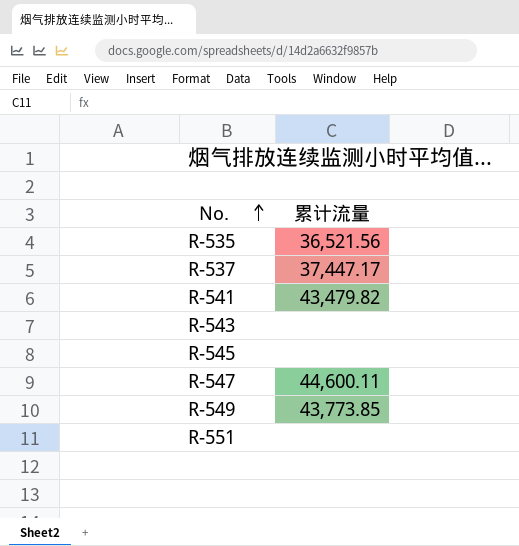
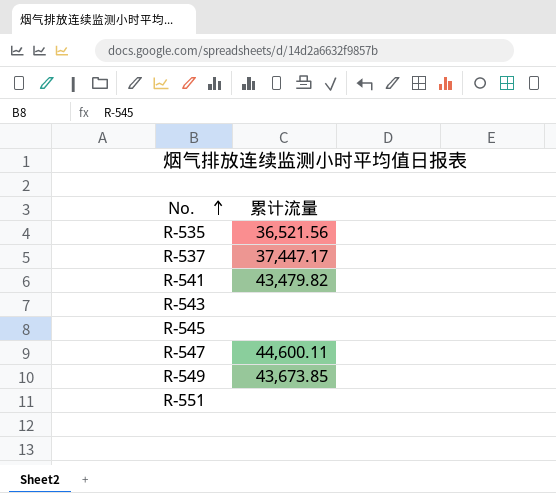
R-549 | 累计流量: 43,773.85 -> 43,673.85

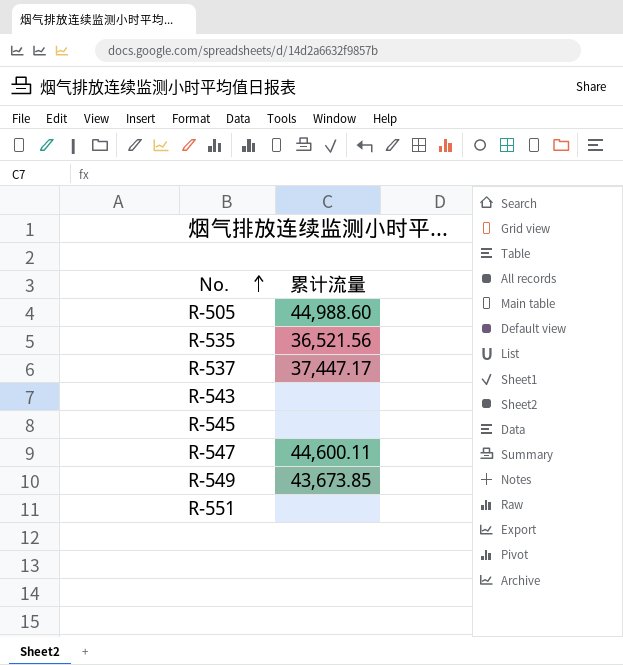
row R-541: 43,479.82 -> none
row R-505: none -> 44,988.60

